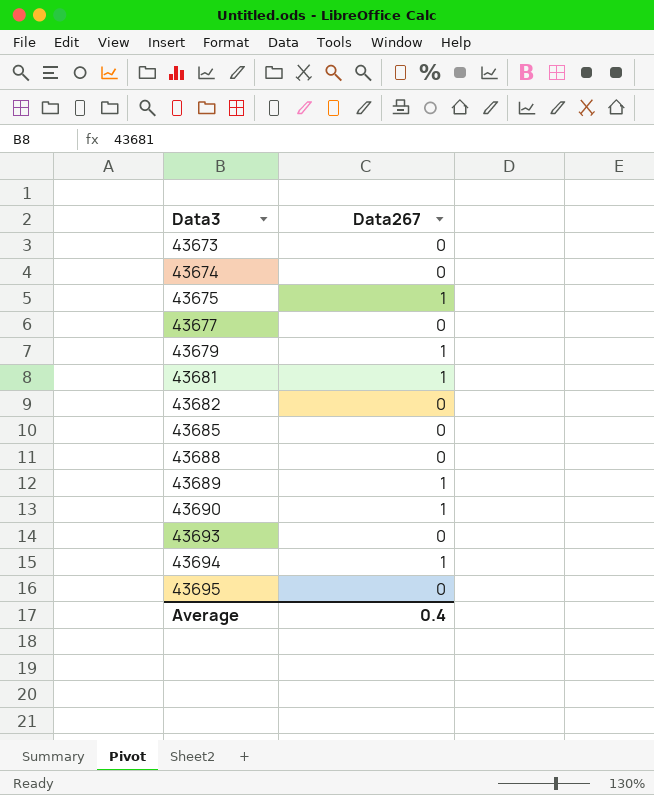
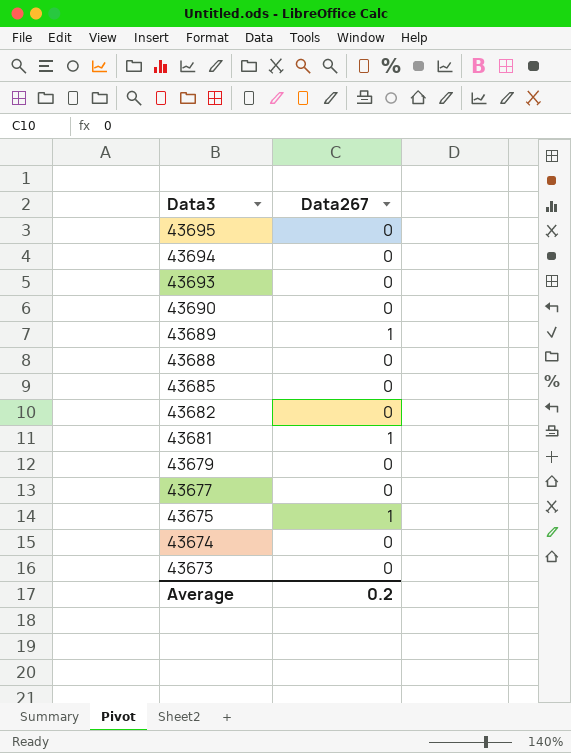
row order: Data3 ascending -> Data3 descending
43694 | Data267: 1 -> 0
43690 | Data267: 1 -> 0
43679 | Data267: 1 -> 0
Average | Data267: 0.4 -> 0.2

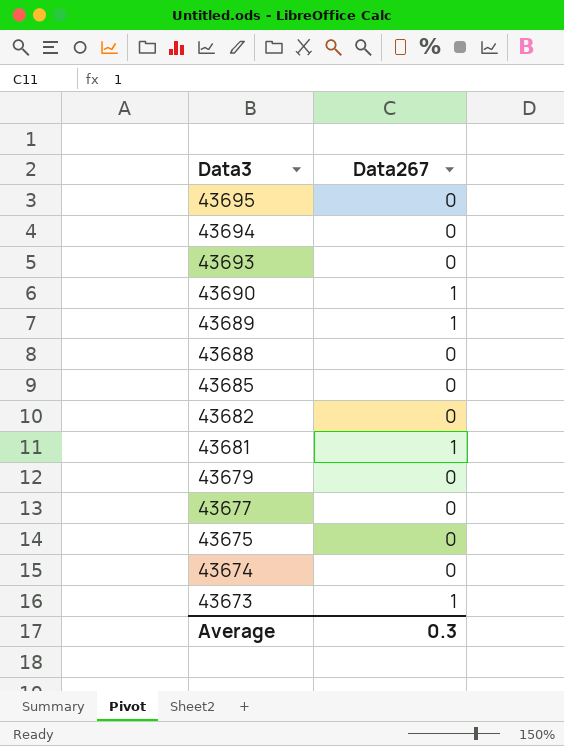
43690 | Data267: 0 -> 1
43675 | Data267: 1 -> 0
43673 | Data267: 0 -> 1
Average | Data267: 0.2 -> 0.3

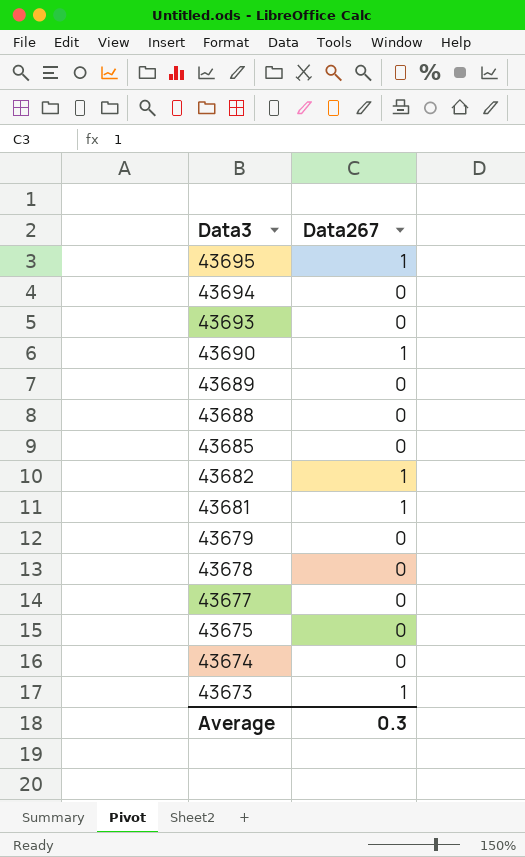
43695 | Data267: 0 -> 1
43689 | Data267: 1 -> 0
43682 | Data267: 0 -> 1
row 43678: none -> 0

